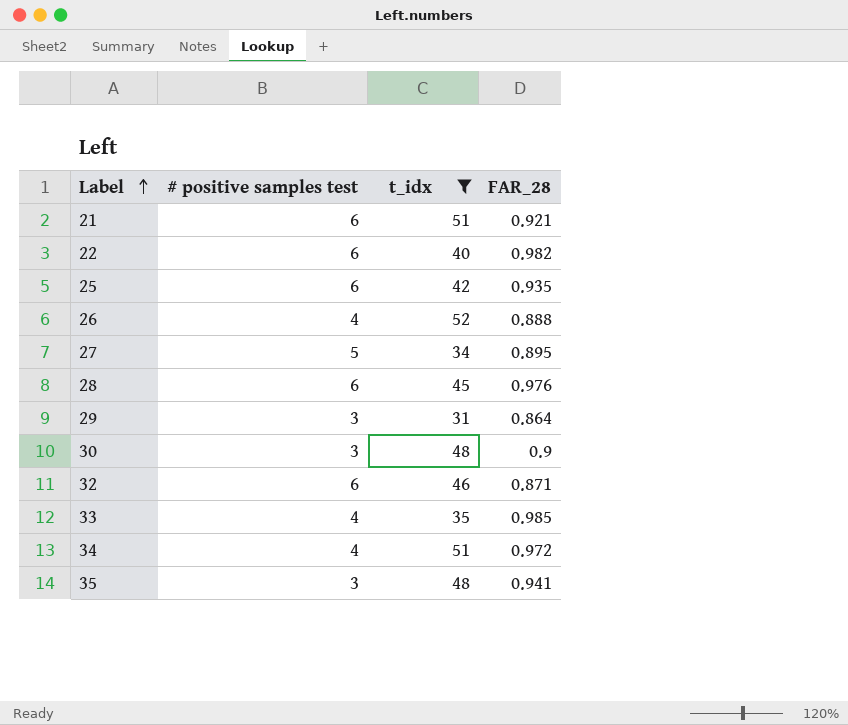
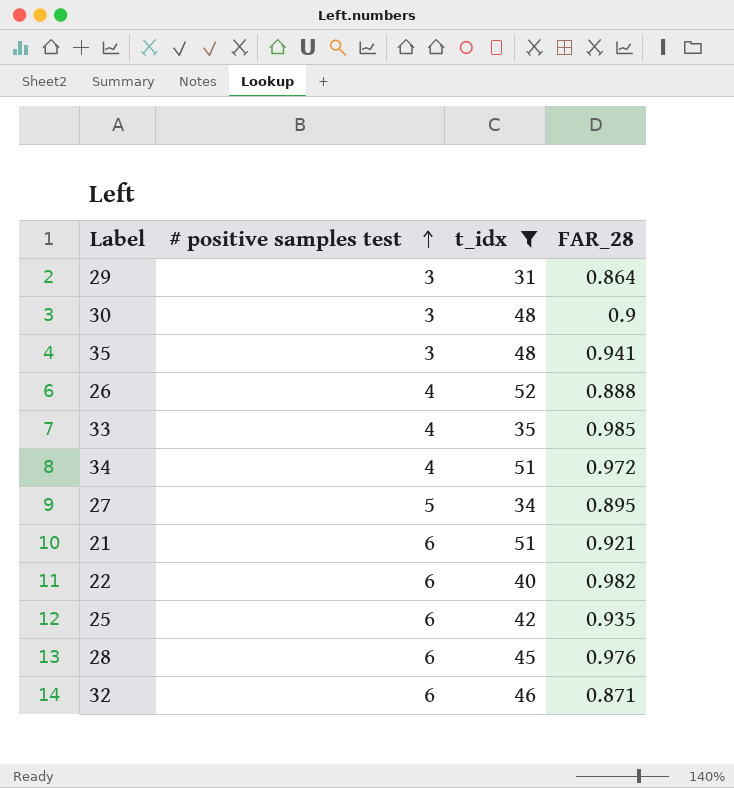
row order: Label ascending -> # positive samples test ascending

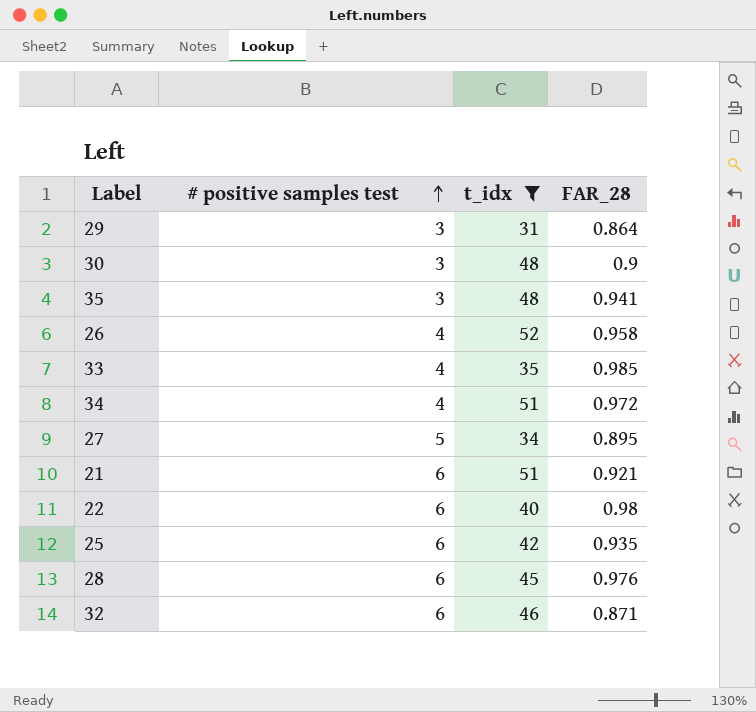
26 | FAR_28: 0.888 -> 0.958
22 | FAR_28: 0.982 -> 0.98

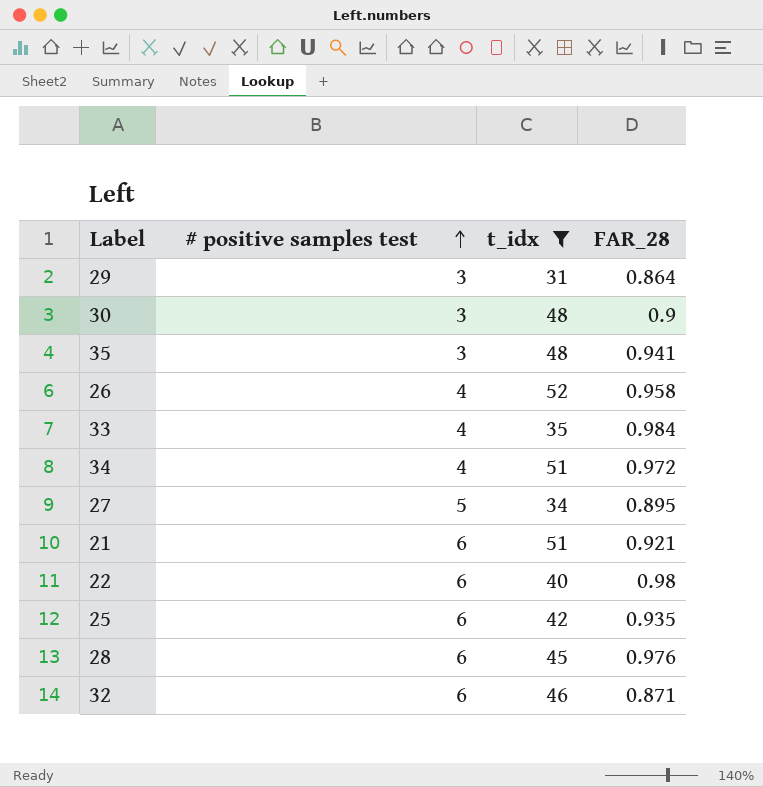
33 | FAR_28: 0.985 -> 0.984

